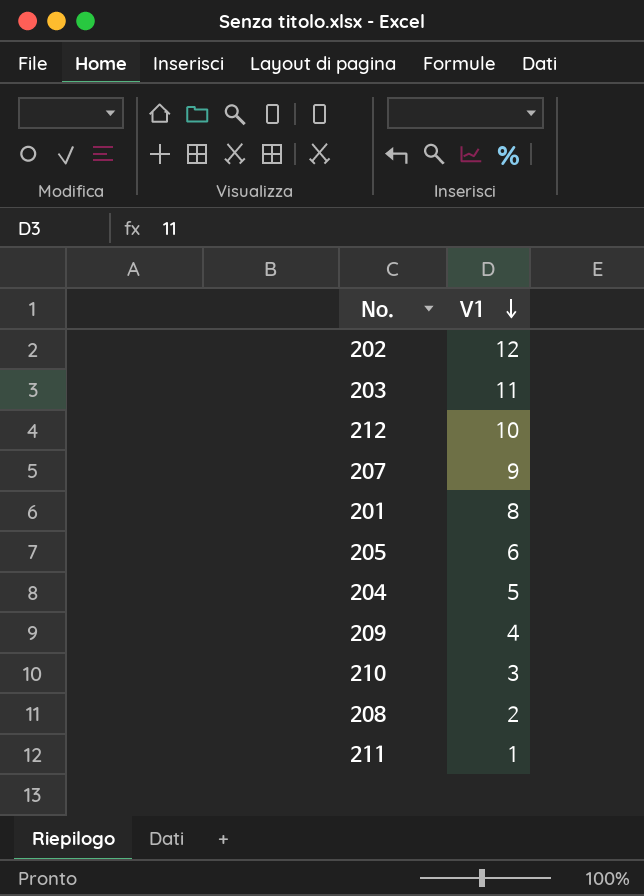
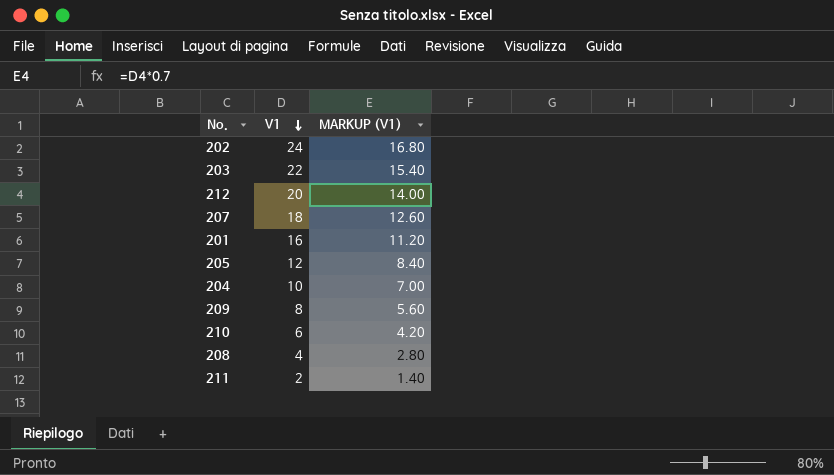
column MARKUP (V1) | formula: none -> [V1] * 0.7
202 | V1: 12 -> 24
203 | V1: 11 -> 22
212 | V1: 10 -> 20
207 | V1: 9 -> 18
201 | V1: 8 -> 16
205 | V1: 6 -> 12
204 | V1: 5 -> 10
209 | V1: 4 -> 8
210 | V1: 3 -> 6
208 | V1: 2 -> 4
211 | V1: 1 -> 2

